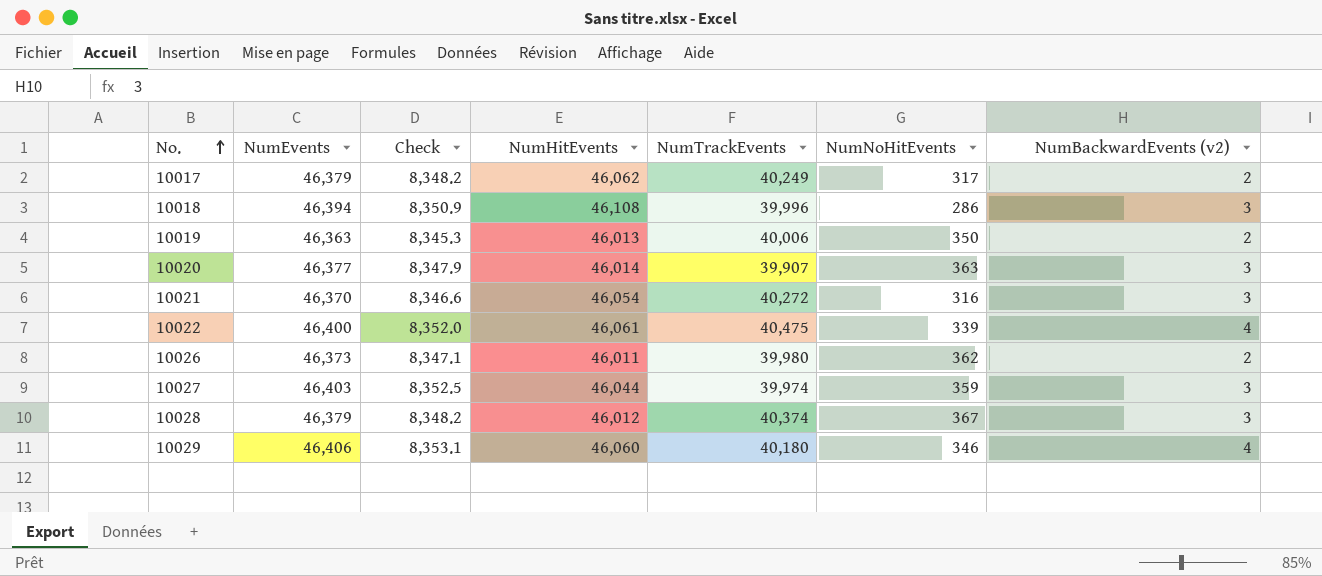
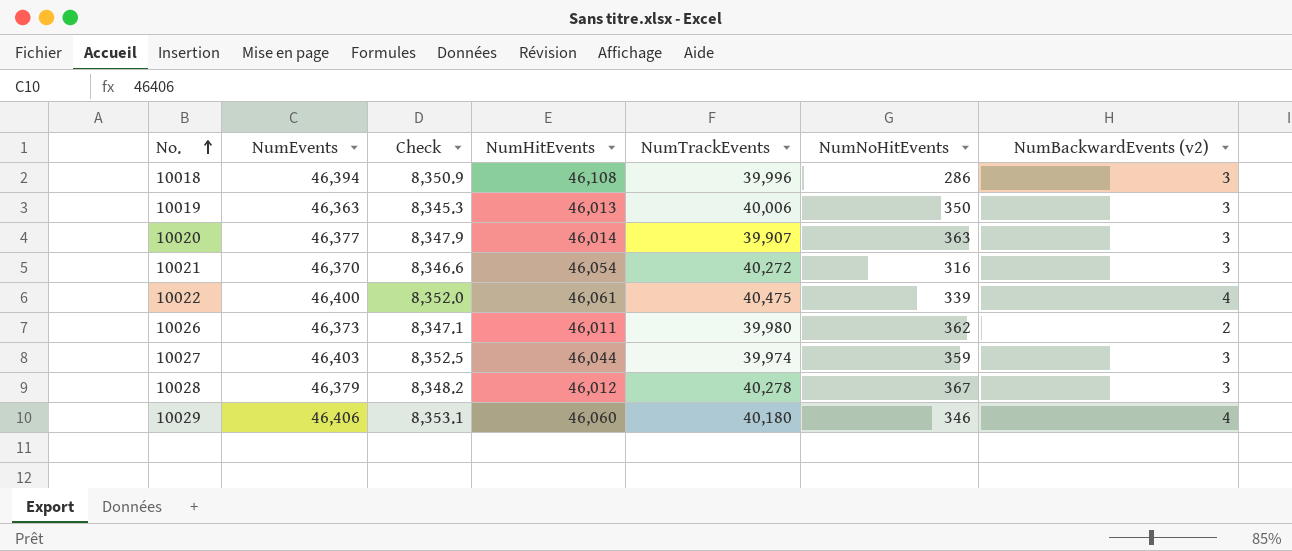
row 10017: 46,379 | 8,348.2 | 46,062 | 40,249 | 317 | 2 -> none
10019 | NumBackwardEvents (v2): 2 -> 3
10028 | NumTrackEvents: 40,374 -> 40,278

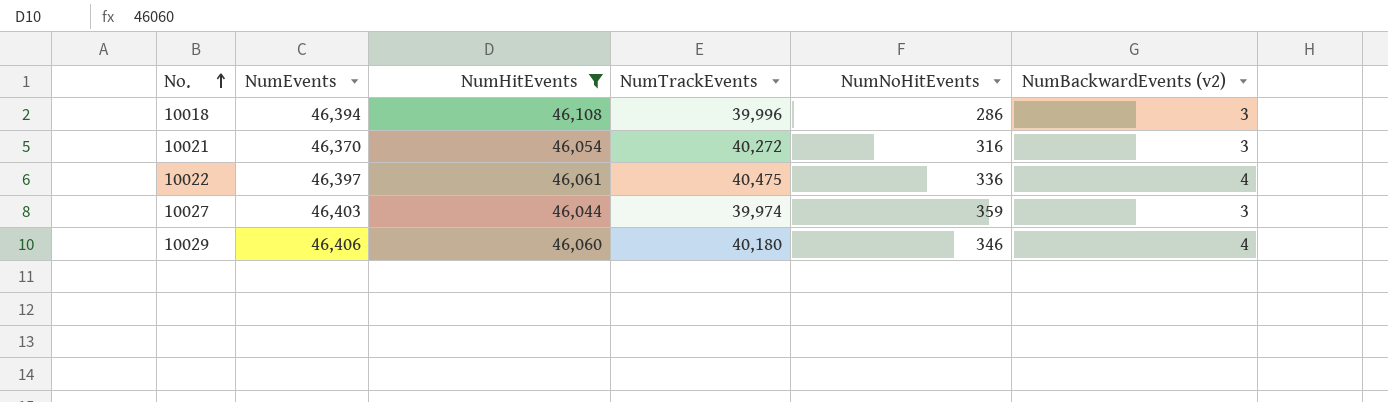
filter: none -> NumHitEvents >= 46,044
column Check | formula: [NumEvents] * 0.18 -> none
10022 | NumEvents: 46,400 -> 46,397
10022 | NumNoHitEvents: 339 -> 336

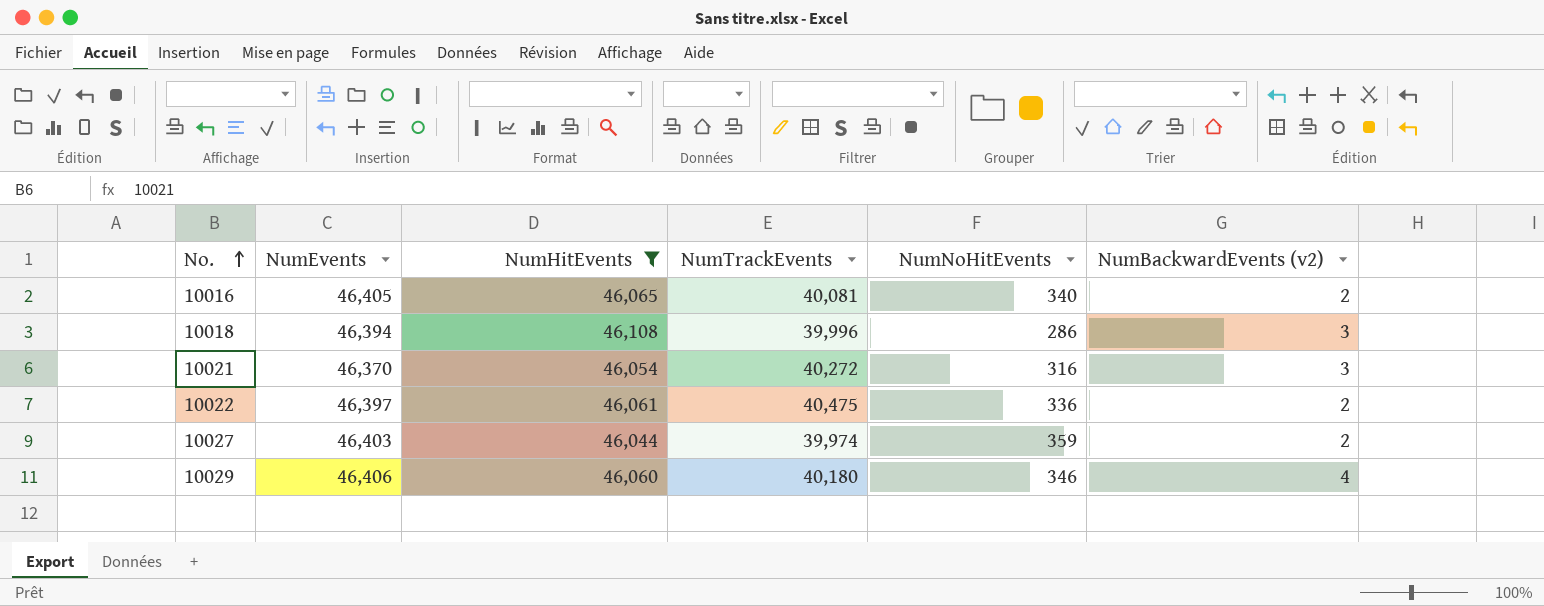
row 10016: none -> 46,405 | 46,065 | 40,081 | 340 | 2
10022 | NumBackwardEvents (v2): 4 -> 2
10027 | NumBackwardEvents (v2): 3 -> 2

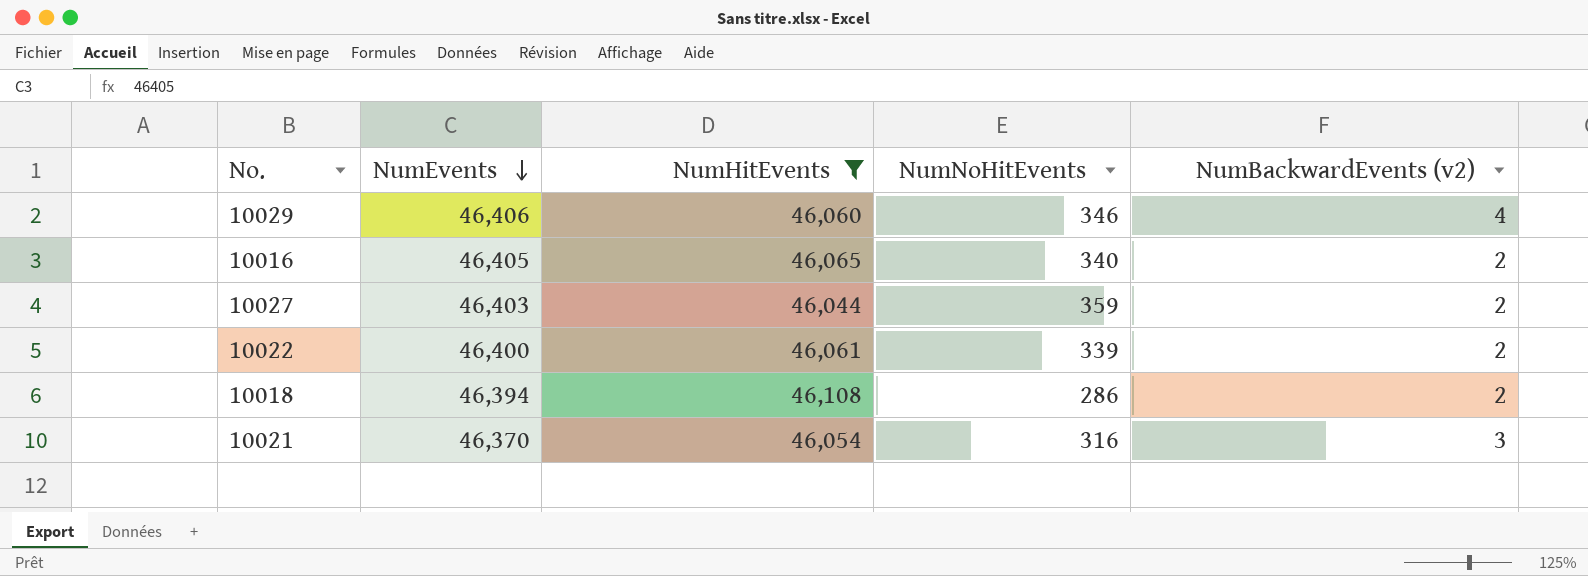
row order: No. ascending -> NumEvents descending
column NumTrackEvents | position: 4 -> none
10022 | NumEvents: 46,397 -> 46,400
10022 | NumNoHitEvents: 336 -> 339
10018 | NumBackwardEvents (v2): 3 -> 2

